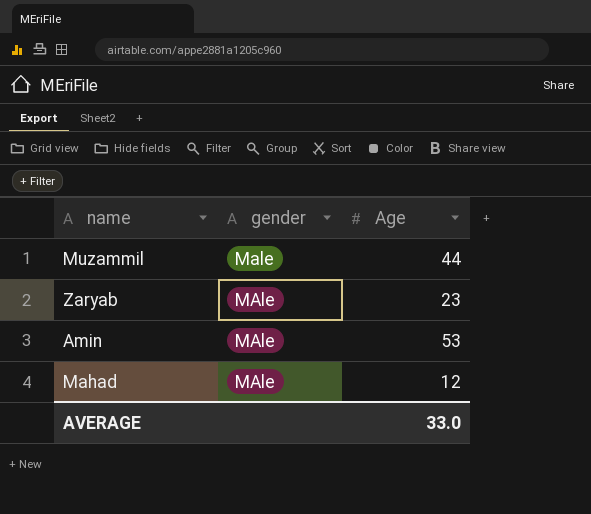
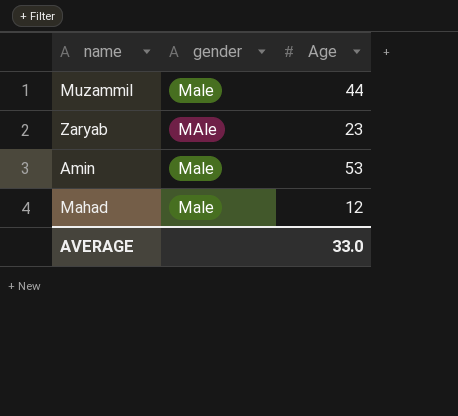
Amin | gender: MAle -> Male
Mahad | gender: MAle -> Male

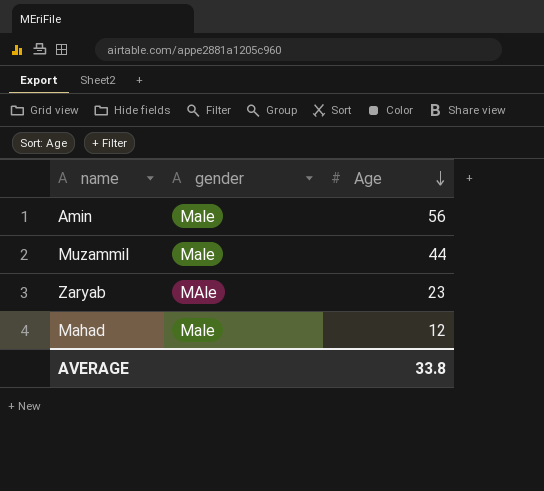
row order: none -> Age descending
Amin | Age: 53 -> 56
AVERAGE | Age: 33.0 -> 33.8

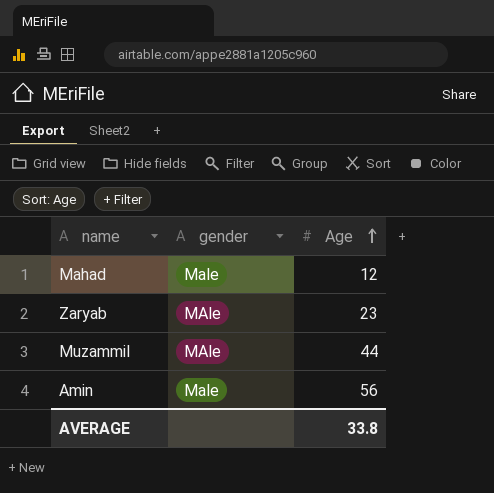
row order: Age descending -> Age ascending
Muzammil | gender: Male -> MAle

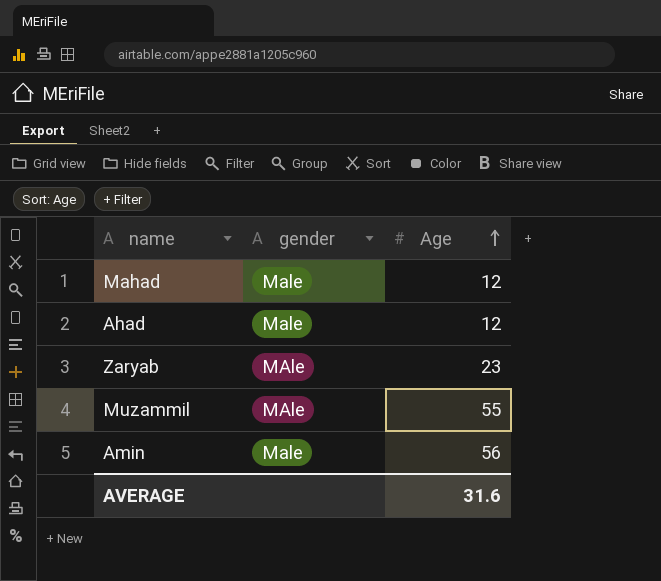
row Ahad: none -> Male | 12
Muzammil | Age: 44 -> 55
AVERAGE | Age: 33.8 -> 31.6

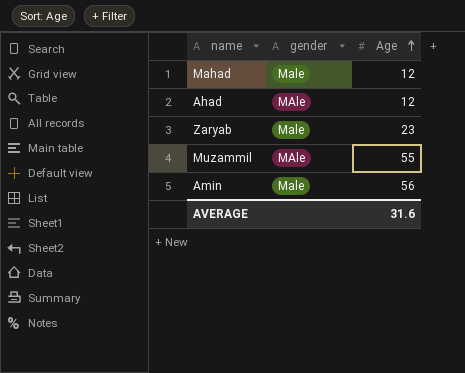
Ahad | gender: Male -> MAle
Zaryab | gender: MAle -> Male

